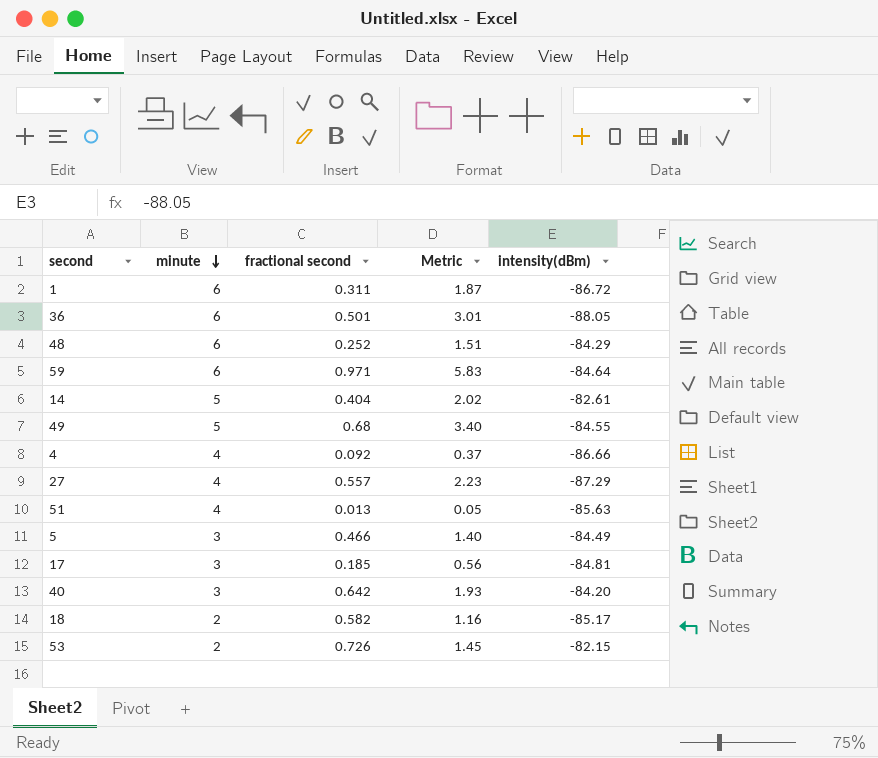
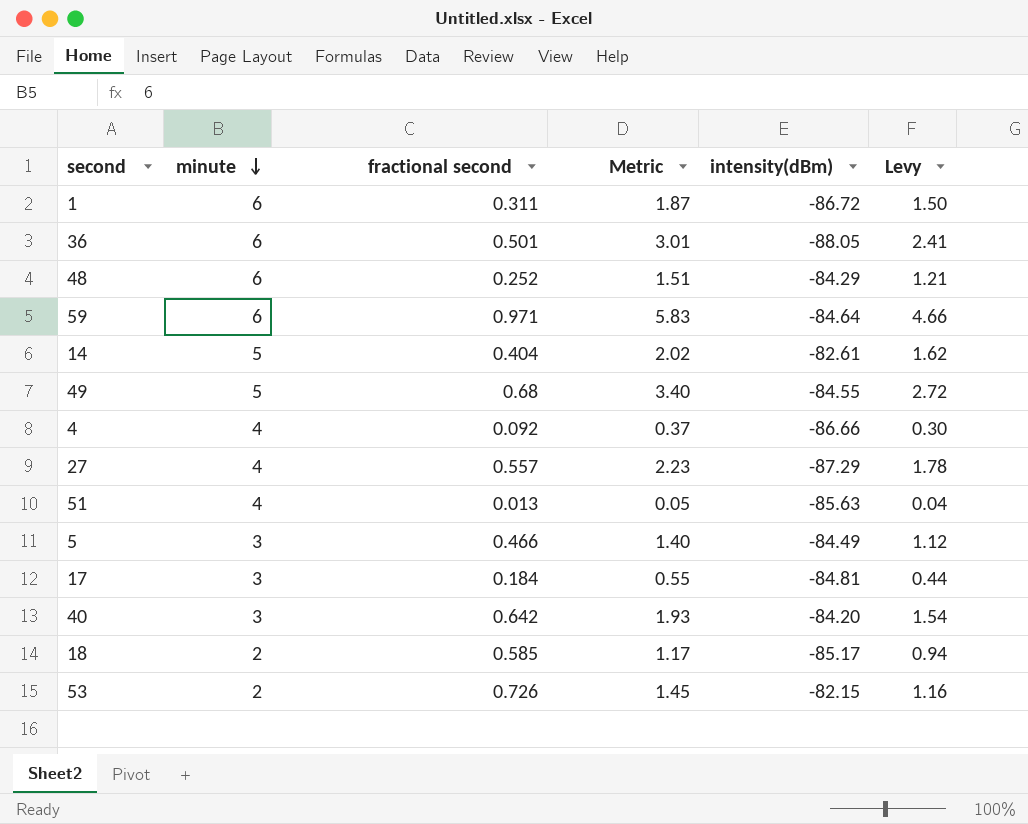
column Levy | formula: none -> [Metric] * 0.8
17 | fractional second: 0.185 -> 0.184
17 | Metric: 0.56 -> 0.55
18 | fractional second: 0.582 -> 0.585
18 | Metric: 1.16 -> 1.17

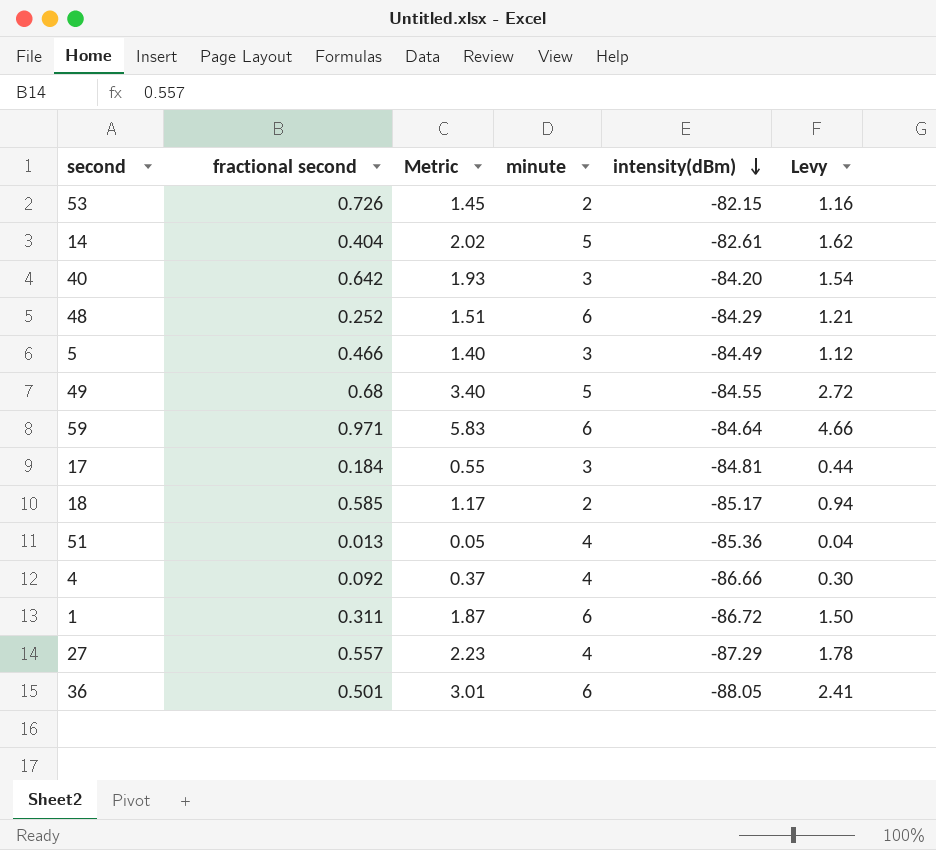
row order: minute descending -> intensity(dBm) descending
column minute | position: 2 -> 4
51 | intensity(dBm): -85.63 -> -85.36

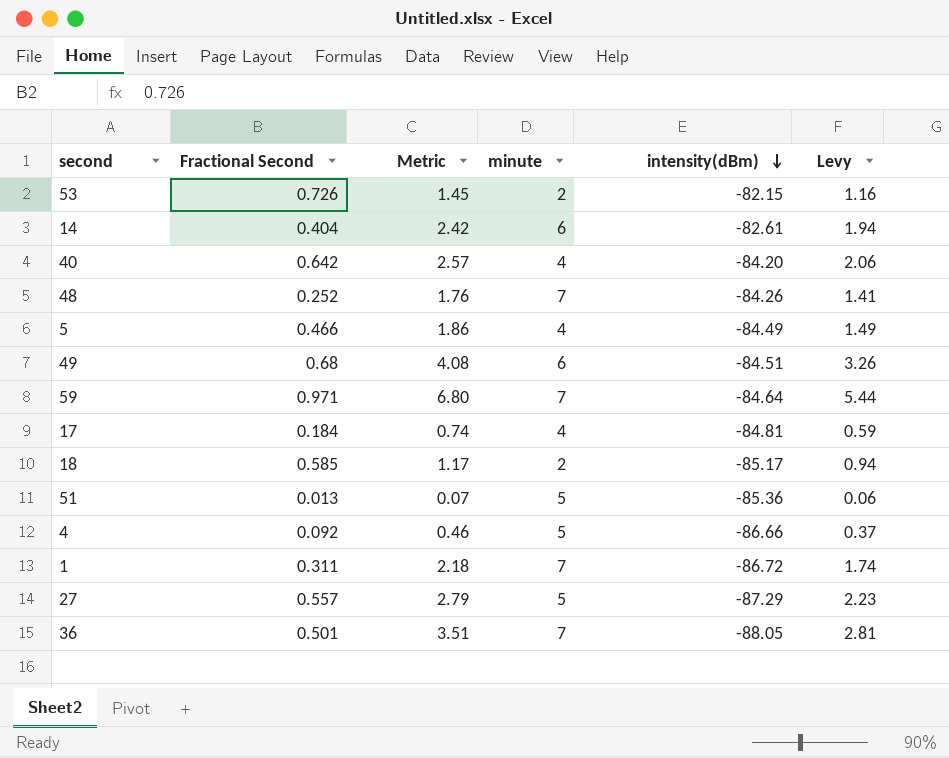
column name: fractional second -> Fractional Second
14 | Metric: 2.02 -> 2.42
14 | minute: 5 -> 6
14 | Levy: 1.62 -> 1.94
40 | Metric: 1.93 -> 2.57
40 | minute: 3 -> 4
40 | Levy: 1.54 -> 2.06
48 | Metric: 1.51 -> 1.76
48 | minute: 6 -> 7
48 | intensity(dBm): -84.29 -> -84.26
48 | Levy: 1.21 -> 1.41
5 | Metric: 1.40 -> 1.86
5 | minute: 3 -> 4
5 | Levy: 1.12 -> 1.49
49 | Metric: 3.40 -> 4.08
49 | minute: 5 -> 6
49 | intensity(dBm): -84.55 -> -84.51
49 | Levy: 2.72 -> 3.26
59 | Metric: 5.83 -> 6.80
59 | minute: 6 -> 7
59 | Levy: 4.66 -> 5.44
17 | Metric: 0.55 -> 0.74
17 | minute: 3 -> 4
17 | Levy: 0.44 -> 0.59
51 | Metric: 0.05 -> 0.07
51 | minute: 4 -> 5
51 | Levy: 0.04 -> 0.06
4 | Metric: 0.37 -> 0.46
4 | minute: 4 -> 5
4 | Levy: 0.30 -> 0.37
1 | Metric: 1.87 -> 2.18
1 | minute: 6 -> 7
1 | Levy: 1.50 -> 1.74
27 | Metric: 2.23 -> 2.79
27 | minute: 4 -> 5
27 | Levy: 1.78 -> 2.23
36 | Metric: 3.01 -> 3.51
36 | minute: 6 -> 7
36 | Levy: 2.41 -> 2.81

